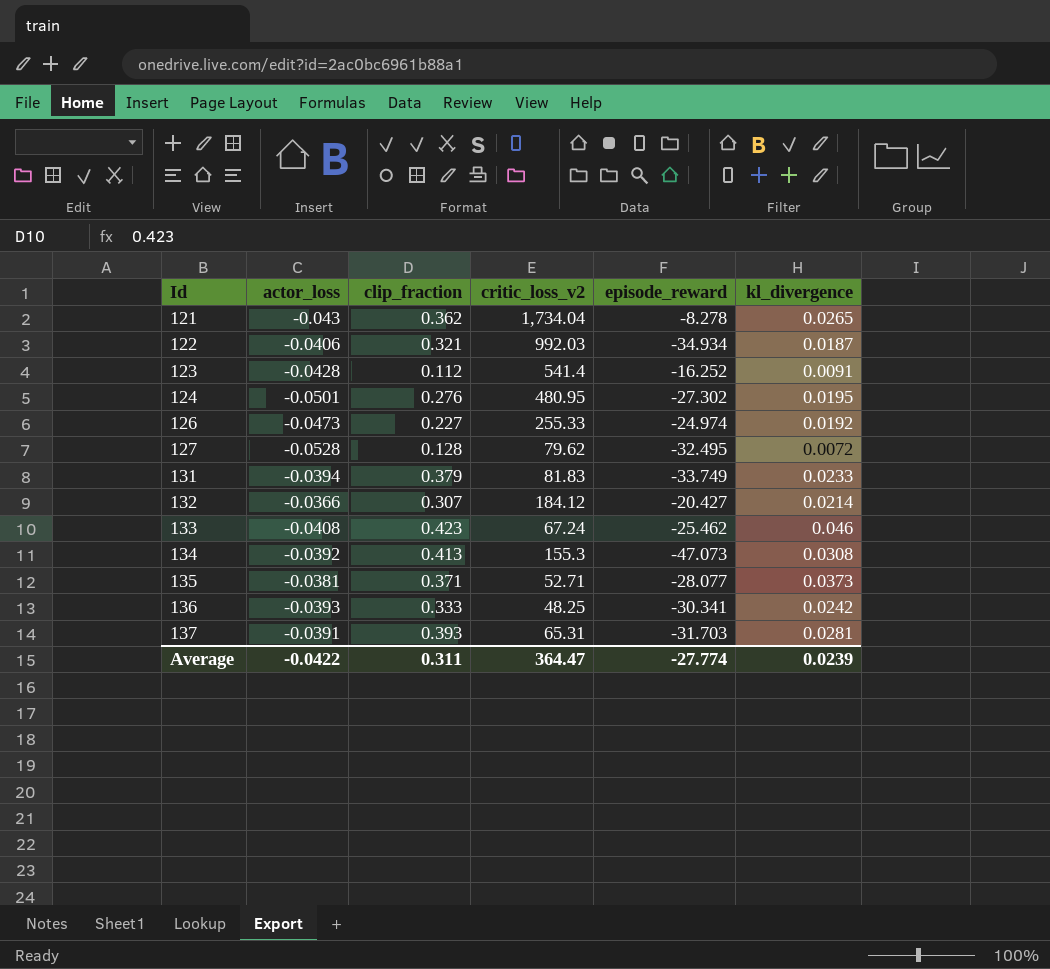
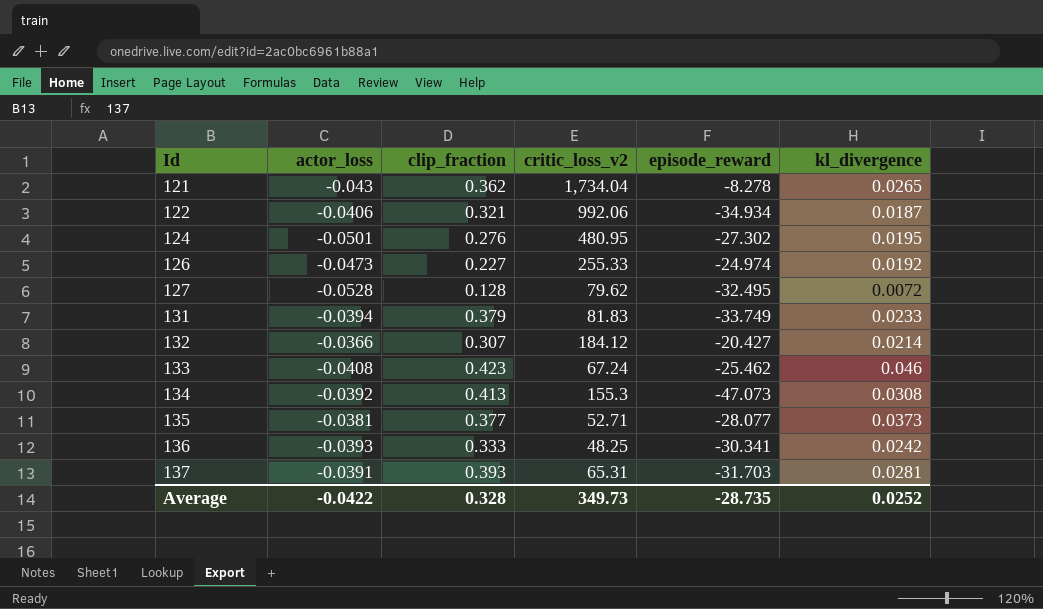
row 123: -0.0428 | 0.112 | 541.4 | -16.252 | 0.0091 -> none
122 | critic_loss_v2: 992.03 -> 992.06
135 | clip_fraction: 0.371 -> 0.377
Average | clip_fraction: 0.311 -> 0.328
Average | critic_loss_v2: 364.47 -> 349.73
Average | episode_reward: -27.774 -> -28.735
Average | kl_divergence: 0.0239 -> 0.0252

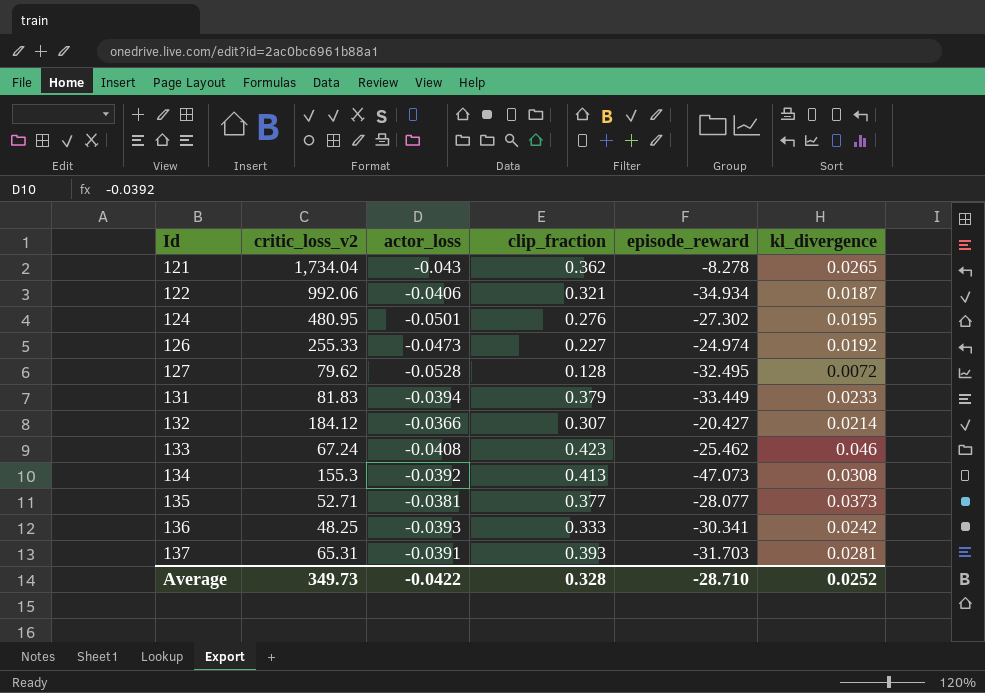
column critic_loss_v2 | position: 4 -> 2
131 | episode_reward: -33.749 -> -33.449
Average | episode_reward: -28.735 -> -28.710

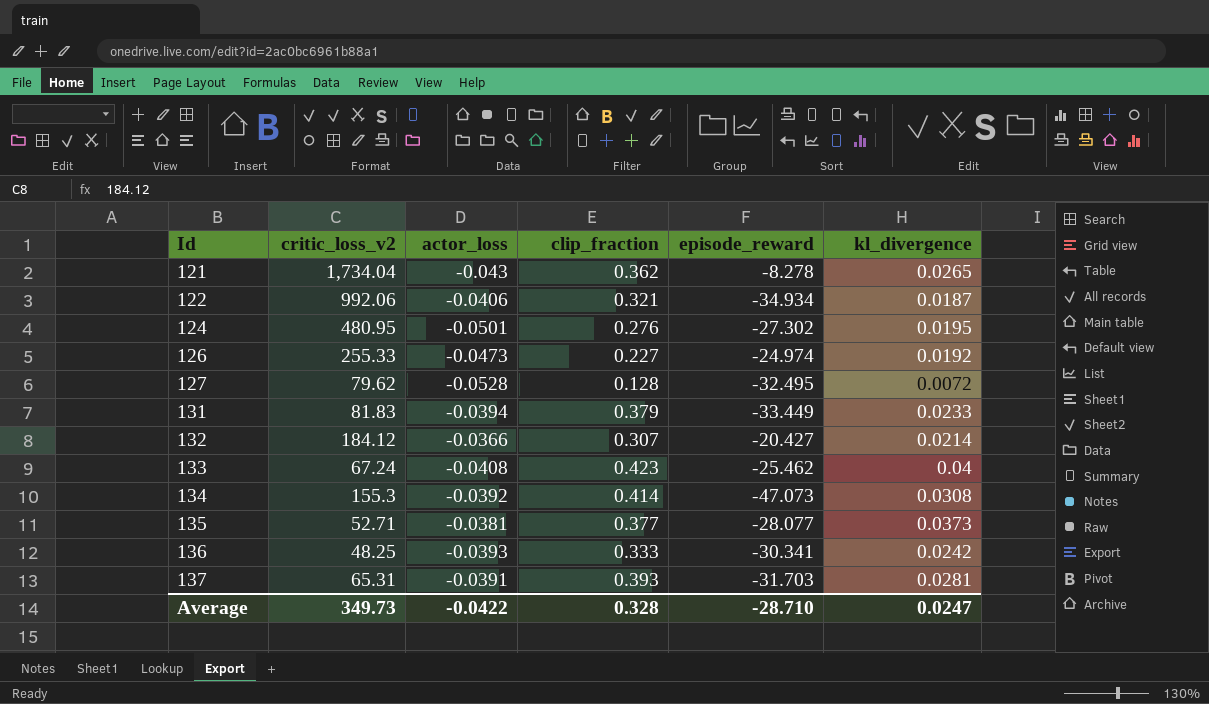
133 | kl_divergence: 0.046 -> 0.04
134 | clip_fraction: 0.413 -> 0.414
Average | kl_divergence: 0.0252 -> 0.0247

